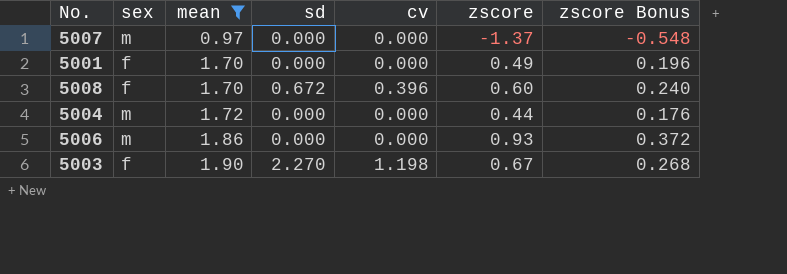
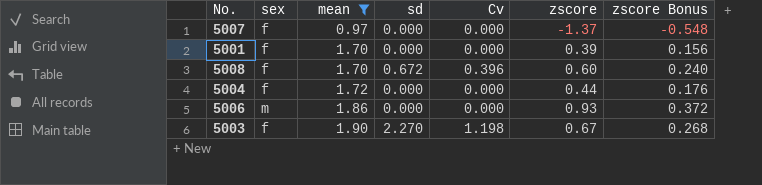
column name: cv -> Cv
5007 | sex: m -> f
5001 | zscore: 0.49 -> 0.39
5001 | zscore Bonus: 0.196 -> 0.156
5004 | sex: m -> f

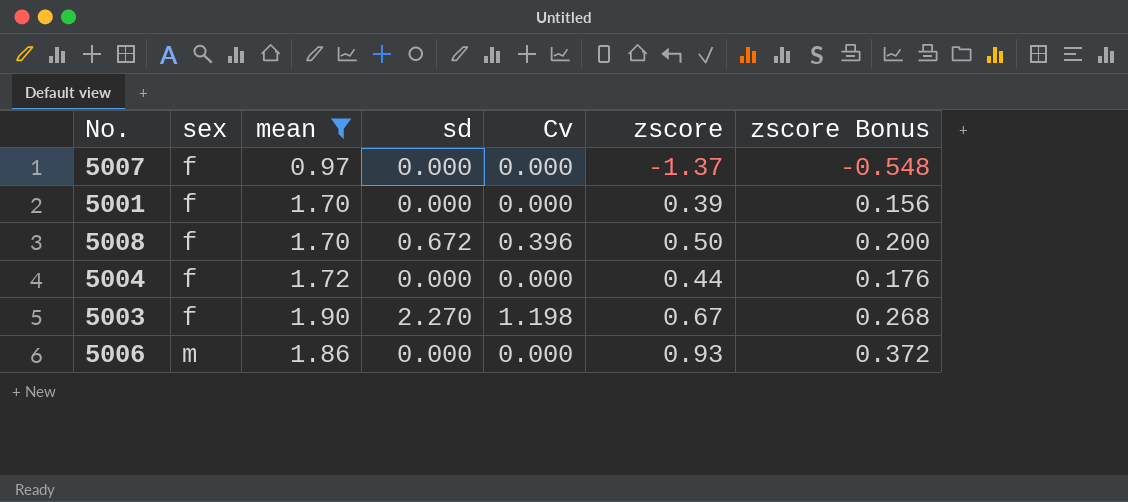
row order: mean ascending -> sex ascending
5008 | zscore: 0.60 -> 0.50
5008 | zscore Bonus: 0.240 -> 0.200

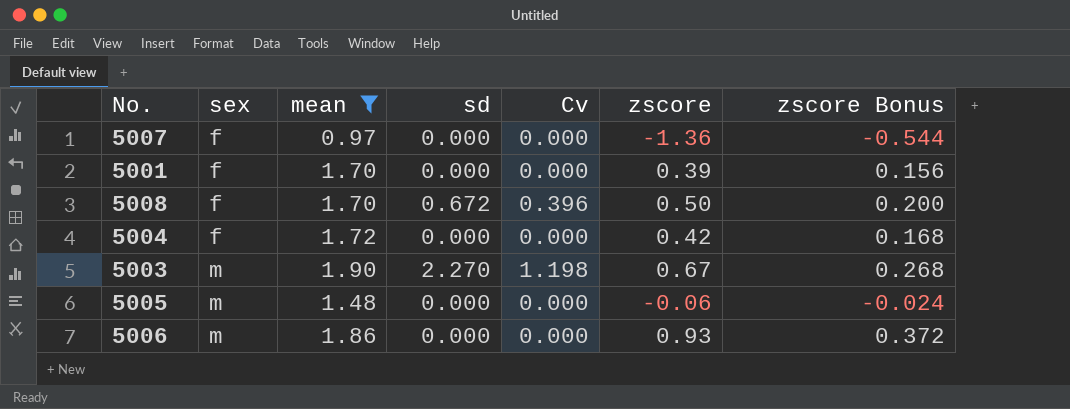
5007 | zscore: -1.37 -> -1.36
5007 | zscore Bonus: -0.548 -> -0.544
5004 | zscore: 0.44 -> 0.42
5004 | zscore Bonus: 0.176 -> 0.168
5003 | sex: f -> m
row 5005: none -> m | 1.48 | 0.000 | 0.000 | -0.06 | -0.024

